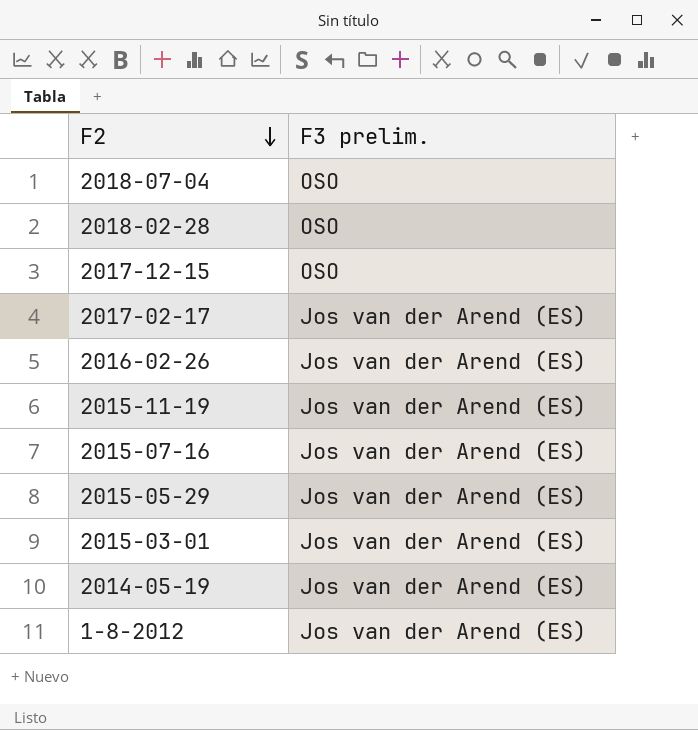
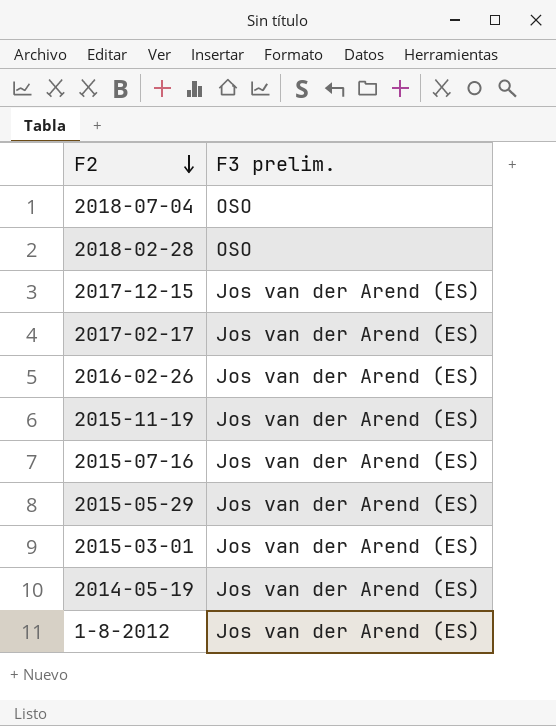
2017-12-15 | F3 prelim.: OSO -> Jos van der Arend (ES)

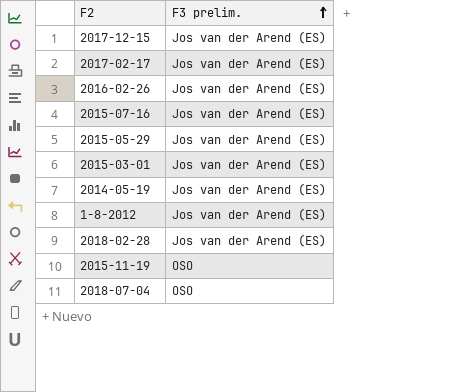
row order: F2 descending -> F3 prelim. ascending
2018-02-28 | F3 prelim.: OSO -> Jos van der Arend (ES)
2015-11-19 | F3 prelim.: Jos van der Arend (ES) -> OSO

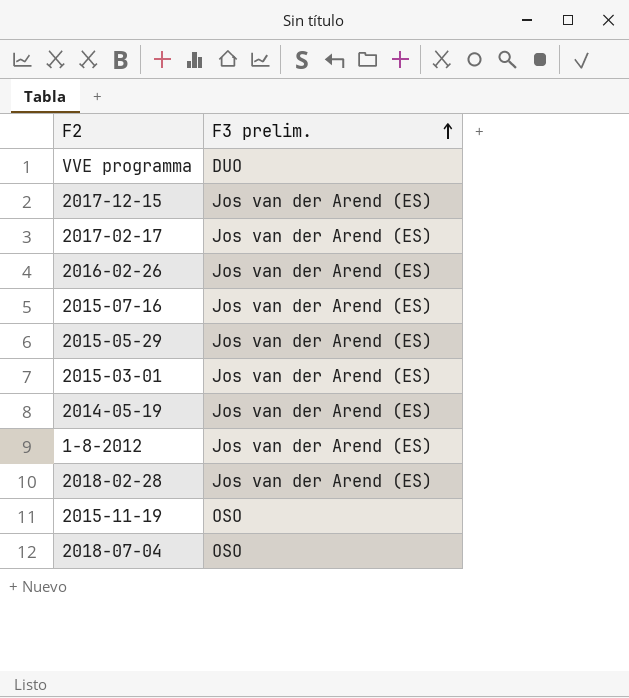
row VVE programma: none -> DUO

